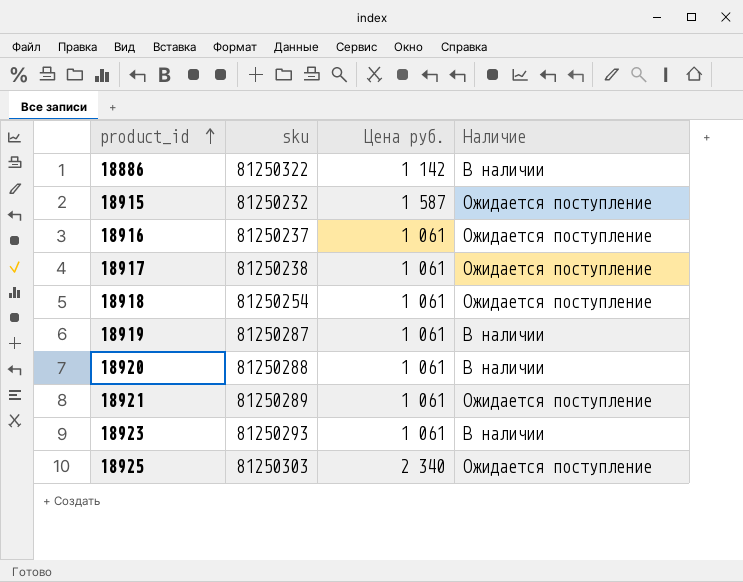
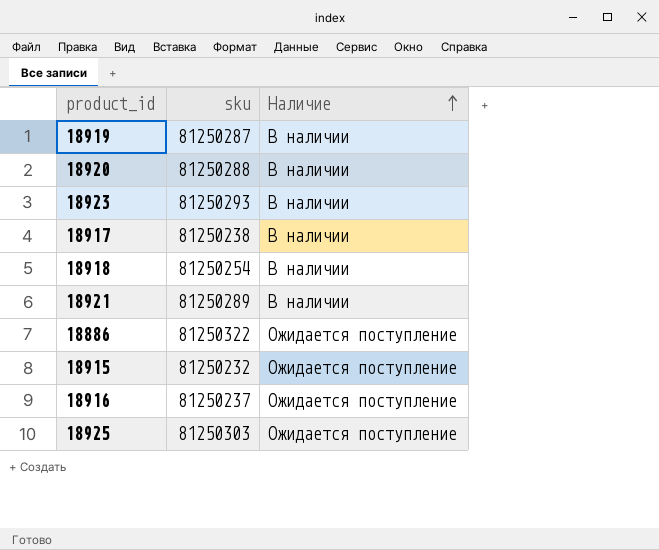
row order: product_id ascending -> Наличие ascending
column Цена руб. | position: 3 -> none
18917 | Наличие: Ожидается поступление -> В наличии
18918 | Наличие: Ожидается поступление -> В наличии
18921 | Наличие: Ожидается поступление -> В наличии
18886 | Наличие: В наличии -> Ожидается поступление

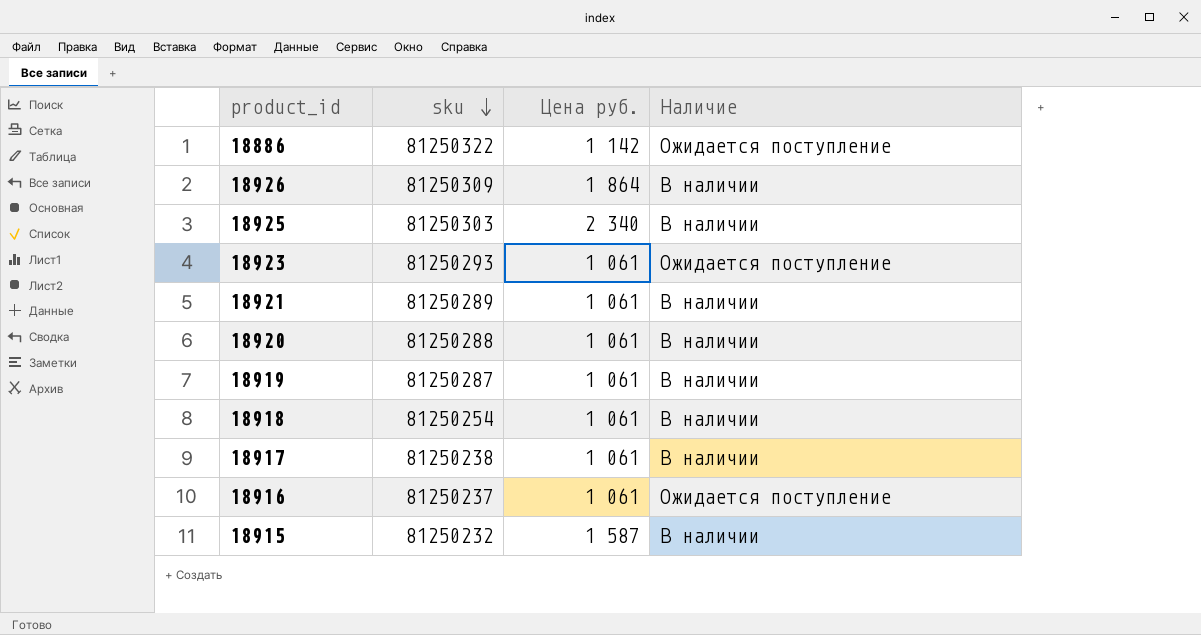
row order: Наличие ascending -> sku descending
column Цена руб. | position: none -> 3
row 18926: none -> 81250309 | 1 864 | В наличии
18925 | Наличие: Ожидается поступление -> В наличии
18923 | Наличие: В наличии -> Ожидается поступление
18915 | Наличие: Ожидается поступление -> В наличии

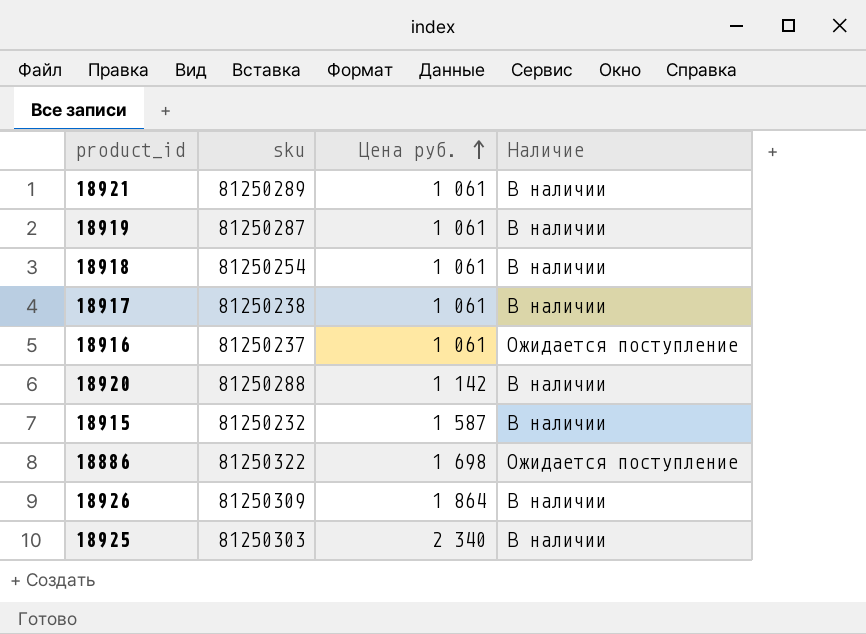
row order: sku descending -> Цена руб. ascending
row 18923: 81250293 | 1 061 | Ожидается поступление -> none
18920 | Цена руб.: 1 061 -> 1 142
18886 | Цена руб.: 1 142 -> 1 698

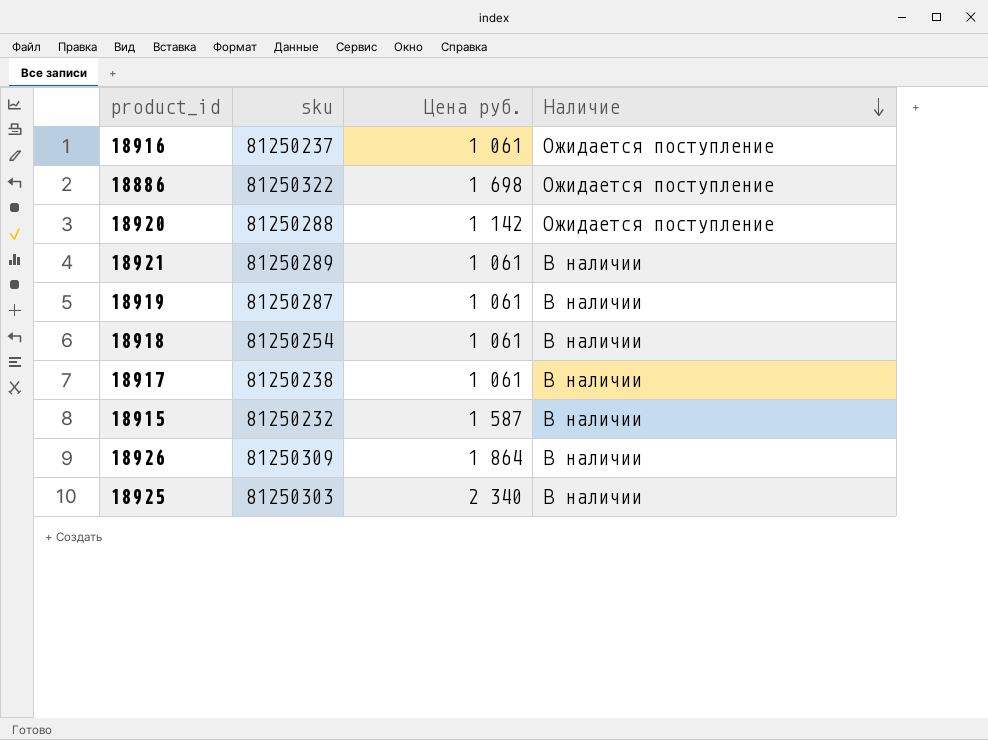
row order: Цена руб. ascending -> Наличие descending
18920 | Наличие: В наличии -> Ожидается поступление

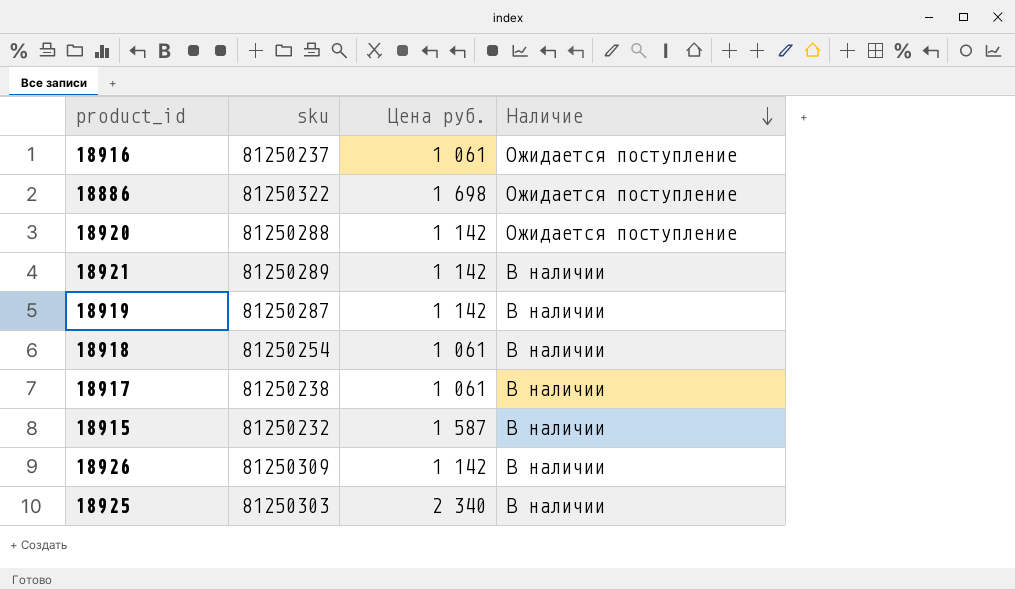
18921 | Цена руб.: 1 061 -> 1 142
18919 | Цена руб.: 1 061 -> 1 142
18926 | Цена руб.: 1 864 -> 1 142

